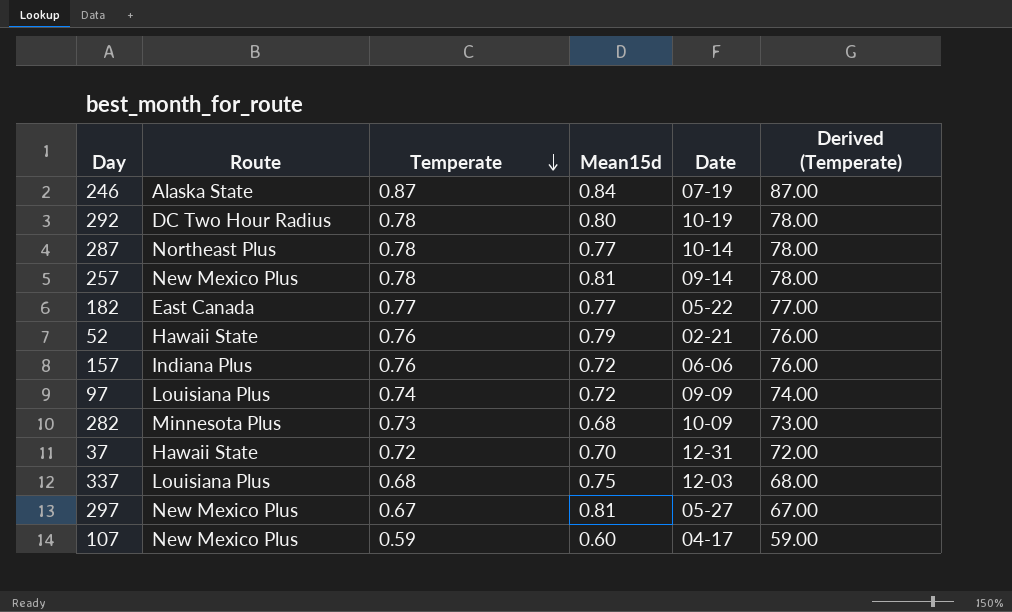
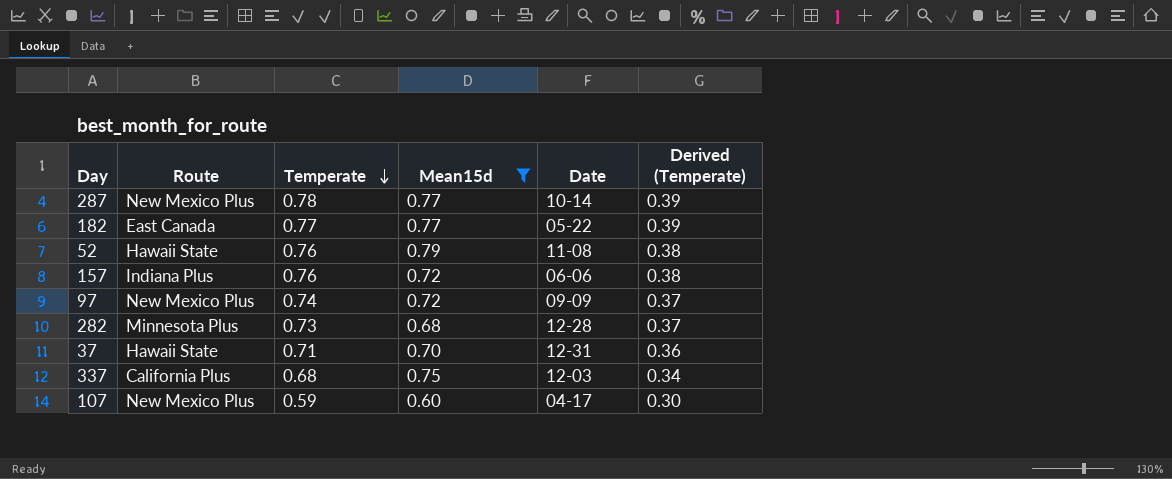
filter: none -> Mean15d <= 0.79
column Derived (Temperate) | formula: [Temperate] * 100 -> [Temperate] * 0.5
287 | Route: Northeast Plus -> New Mexico Plus
52 | Date: 02-21 -> 11-08
97 | Route: Louisiana Plus -> New Mexico Plus
282 | Date: 10-09 -> 12-28
37 | Temperate: 0.72 -> 0.71
337 | Route: Louisiana Plus -> California Plus

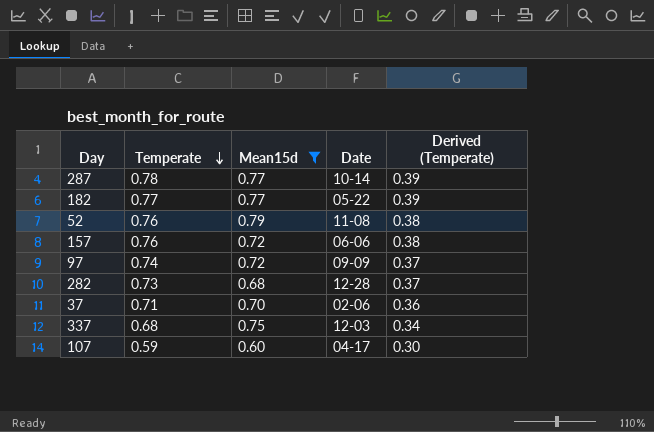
column Route | position: 2 -> none
37 | Date: 12-31 -> 02-06

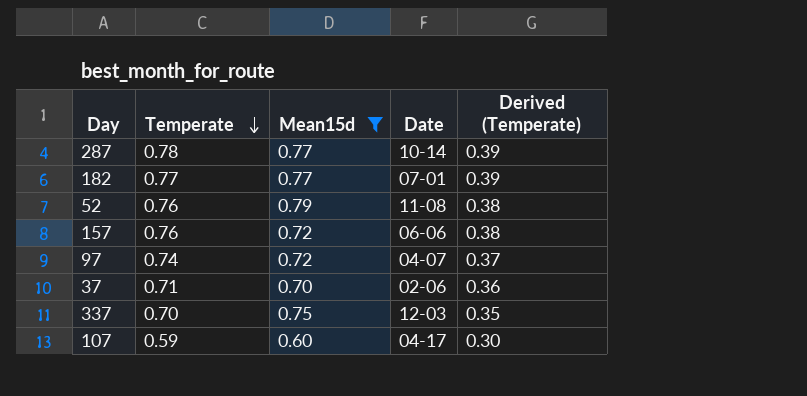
row 282: 0.73 | 0.68 | 12-28 | 0.37 -> none
182 | Date: 05-22 -> 07-01
97 | Date: 09-09 -> 04-07
337 | Temperate: 0.68 -> 0.70
337 | Derived (Temperate): 0.34 -> 0.35

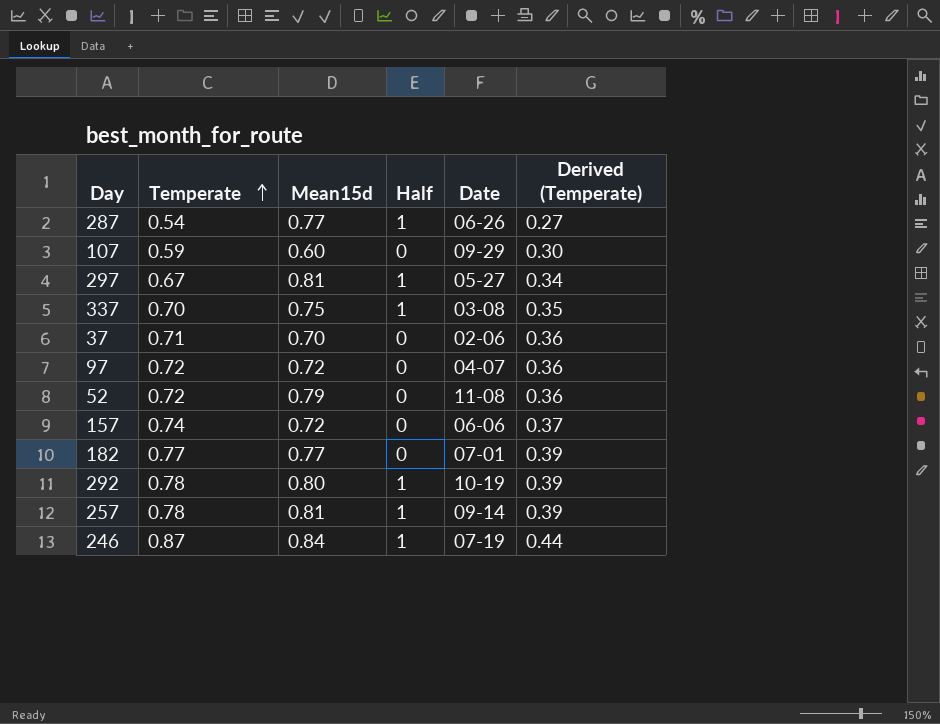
filter: Mean15d <= 0.79 -> none
row order: Temperate descending -> Temperate ascending
column Half | position: none -> 4
287 | Temperate: 0.78 -> 0.54
287 | Date: 10-14 -> 06-26
287 | Derived (Temperate): 0.39 -> 0.27
107 | Date: 04-17 -> 09-29
337 | Date: 12-03 -> 03-08
97 | Temperate: 0.74 -> 0.72
97 | Derived (Temperate): 0.37 -> 0.36
52 | Temperate: 0.76 -> 0.72
52 | Derived (Temperate): 0.38 -> 0.36
157 | Temperate: 0.76 -> 0.74
157 | Derived (Temperate): 0.38 -> 0.37

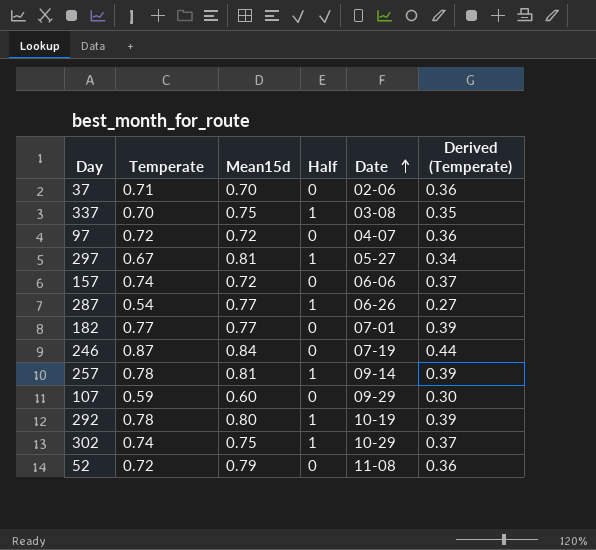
row order: Temperate ascending -> Date ascending
246 | Half: 1 -> 0
row 302: none -> 0.74 | 0.75 | 1 | 10-29 | 0.37

